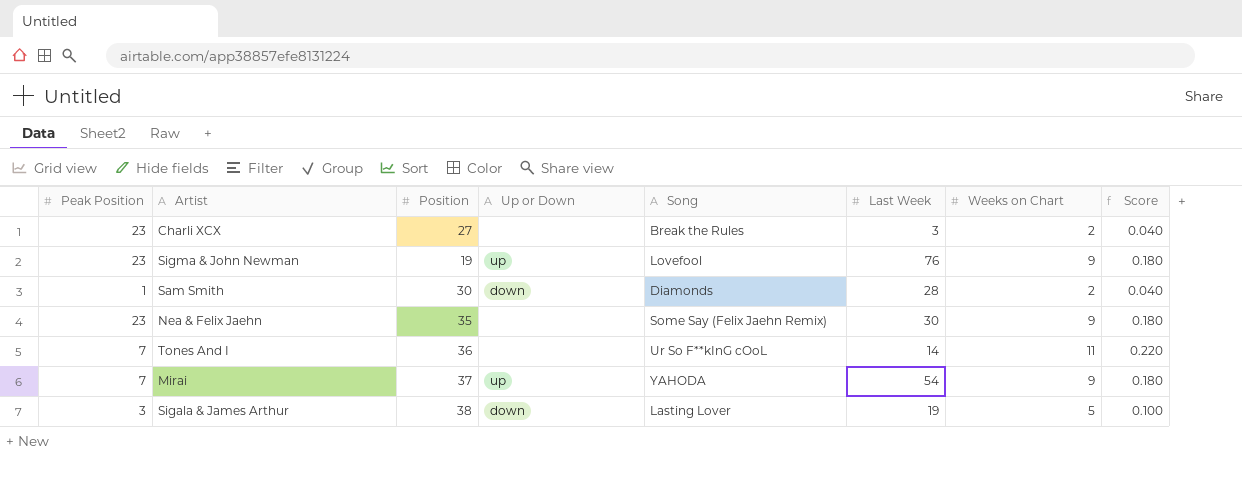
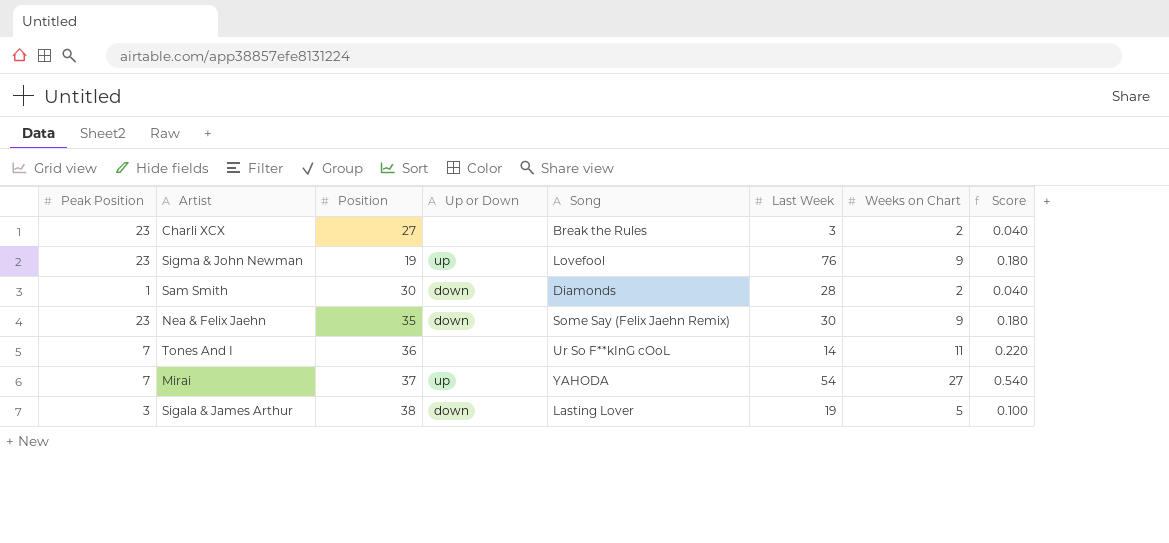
Nea & Felix Jaehn | Up or Down: none -> down
Mirai | Weeks on Chart: 9 -> 27
Mirai | Score: 0.180 -> 0.540

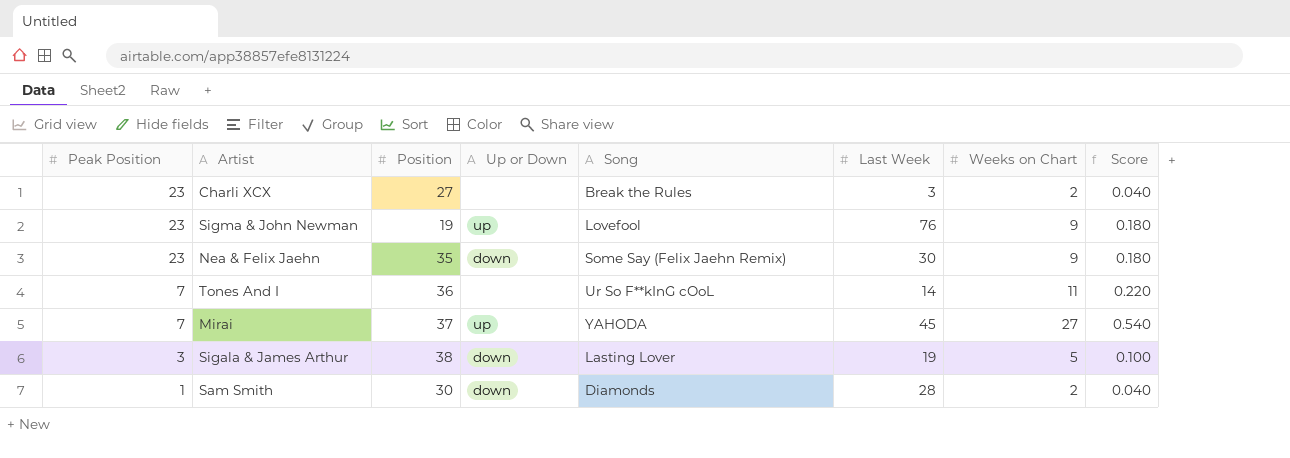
row order: none -> Peak Position descending
Mirai | Last Week: 54 -> 45

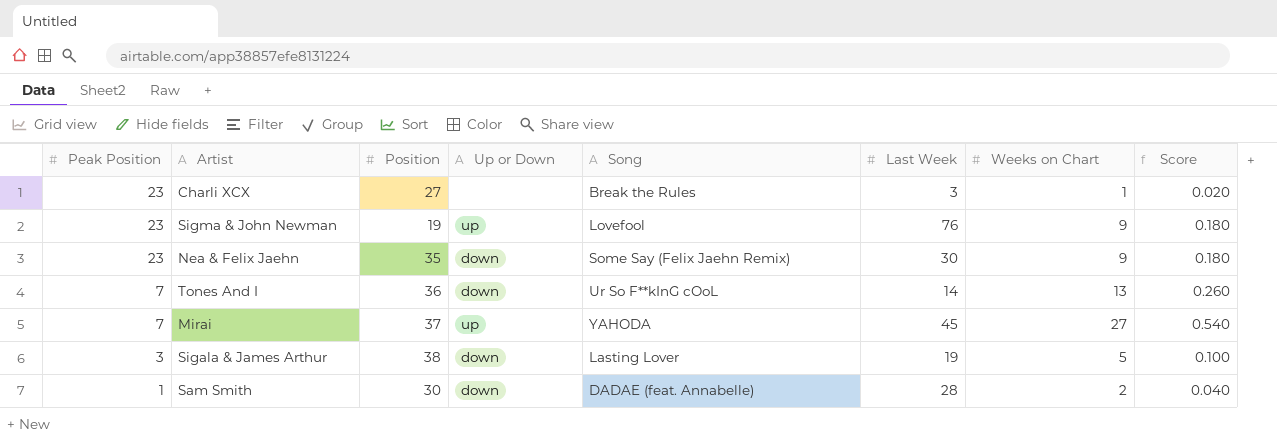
Charli XCX | Weeks on Chart: 2 -> 1
Charli XCX | Score: 0.040 -> 0.020
Tones And I | Up or Down: none -> down
Tones And I | Weeks on Chart: 11 -> 13
Tones And I | Score: 0.220 -> 0.260
Sam Smith | Song: Diamonds -> DADAE (feat. Annabelle)

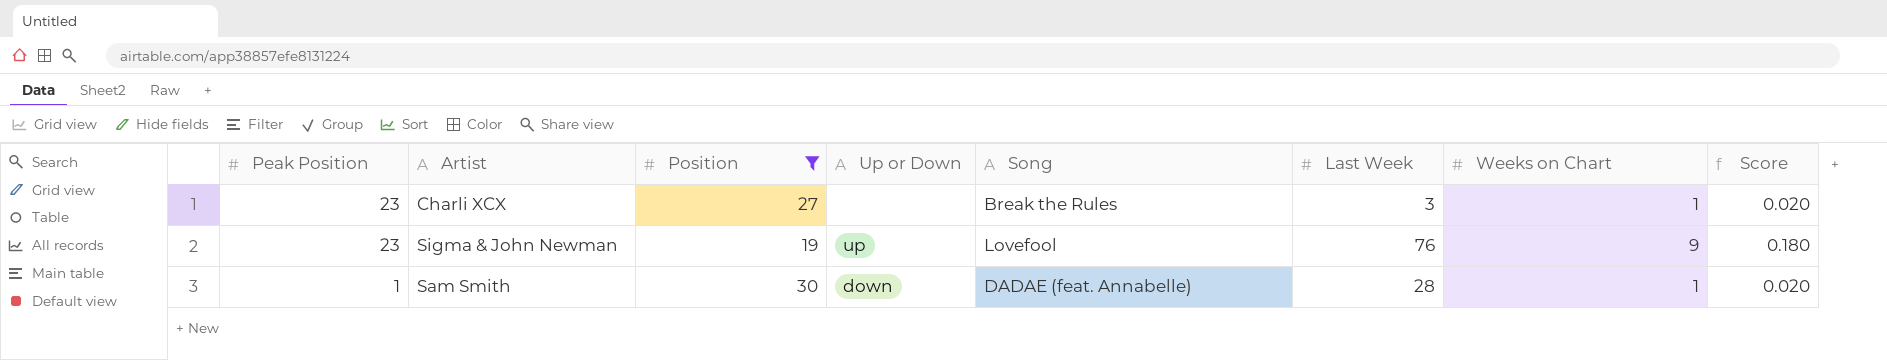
filter: none -> Position <= 30
Sam Smith | Weeks on Chart: 2 -> 1
Sam Smith | Score: 0.040 -> 0.020

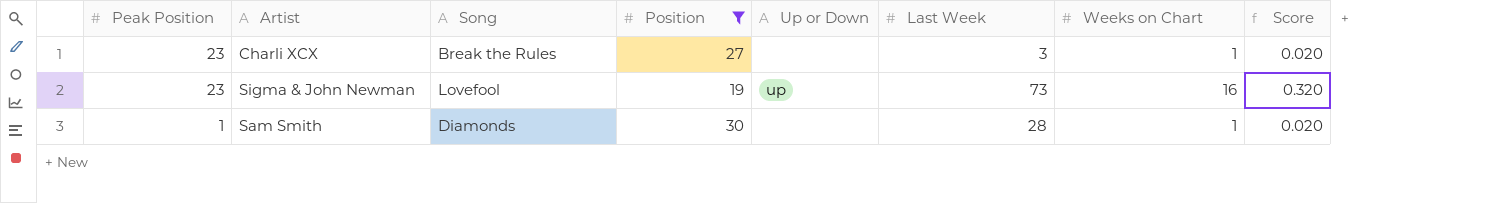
column Song | position: 5 -> 3
Sigma & John Newman | Last Week: 76 -> 73
Sigma & John Newman | Weeks on Chart: 9 -> 16
Sigma & John Newman | Score: 0.180 -> 0.320
Sam Smith | Song: DADAE (feat. Annabelle) -> Diamonds
Sam Smith | Up or Down: down -> none

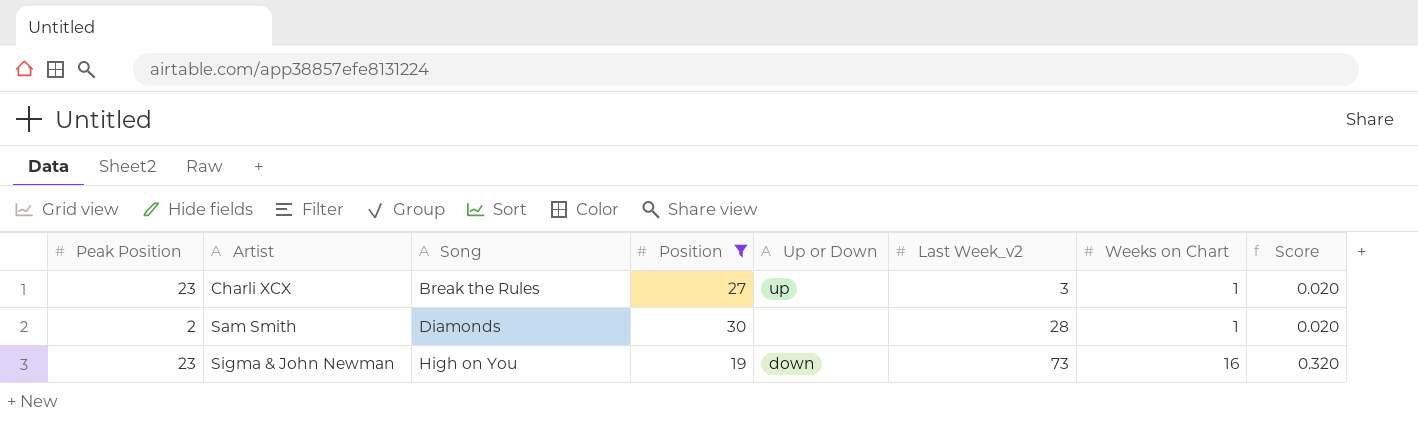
row order: Peak Position descending -> Artist ascending
column name: Last Week -> Last Week_v2
Charli XCX | Up or Down: none -> up
Sam Smith | Peak Position: 1 -> 2
Sigma & John Newman | Song: Lovefool -> High on You
Sigma & John Newman | Up or Down: up -> down

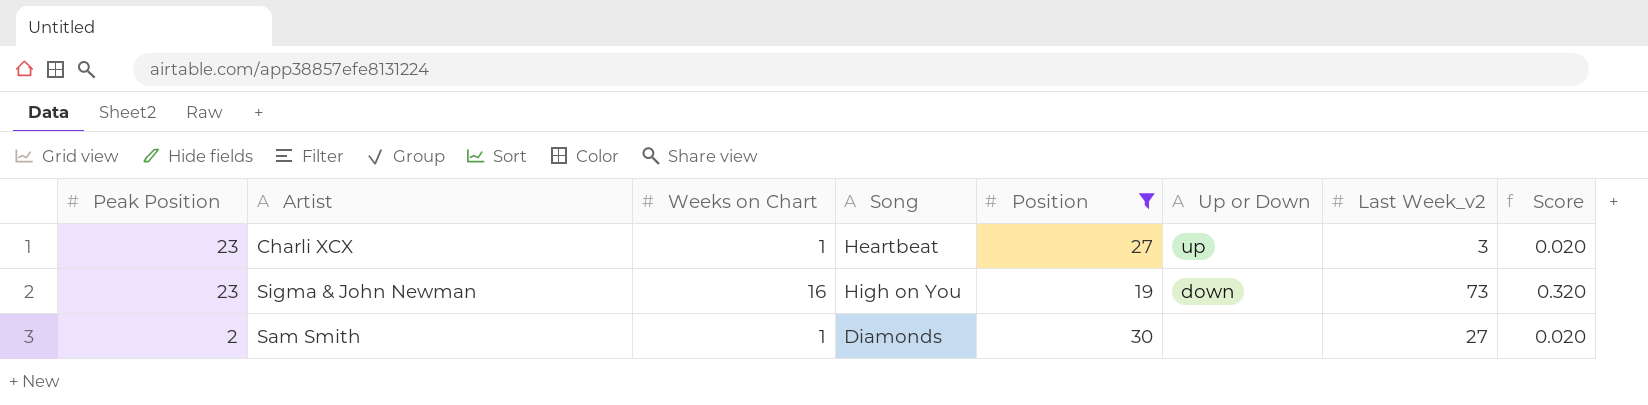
row order: Artist ascending -> Peak Position descending
column Weeks on Chart | position: 7 -> 3
Charli XCX | Song: Break the Rules -> Heartbeat
Sam Smith | Last Week_v2: 28 -> 27

